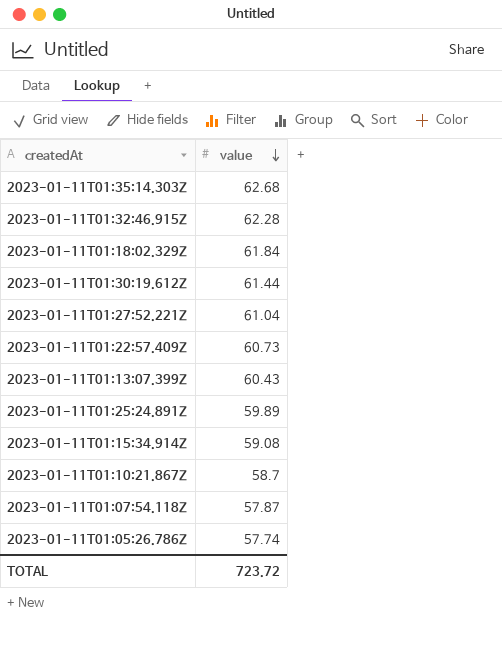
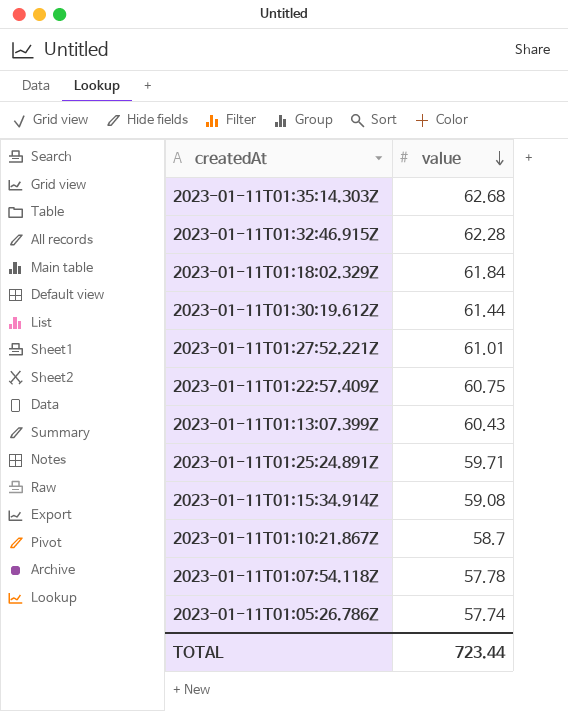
2023-01-11T01:27:52.221Z | value: 61.04 -> 61.01
2023-01-11T01:22:57.409Z | value: 60.73 -> 60.75
2023-01-11T01:25:24.891Z | value: 59.89 -> 59.71
2023-01-11T01:07:54.118Z | value: 57.87 -> 57.78
TOTAL | value: 723.72 -> 723.44

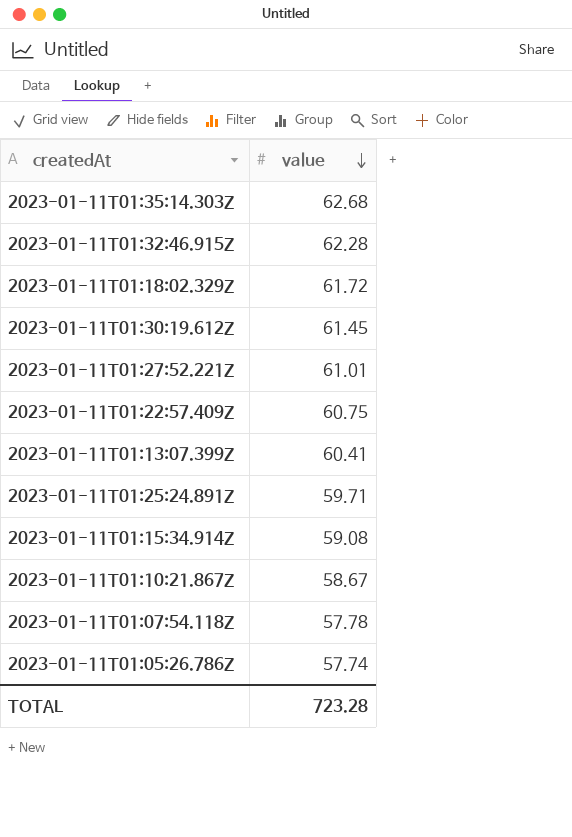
2023-01-11T01:18:02.329Z | value: 61.84 -> 61.72
2023-01-11T01:30:19.612Z | value: 61.44 -> 61.45
2023-01-11T01:13:07.399Z | value: 60.43 -> 60.41
2023-01-11T01:10:21.867Z | value: 58.7 -> 58.67
TOTAL | value: 723.44 -> 723.28

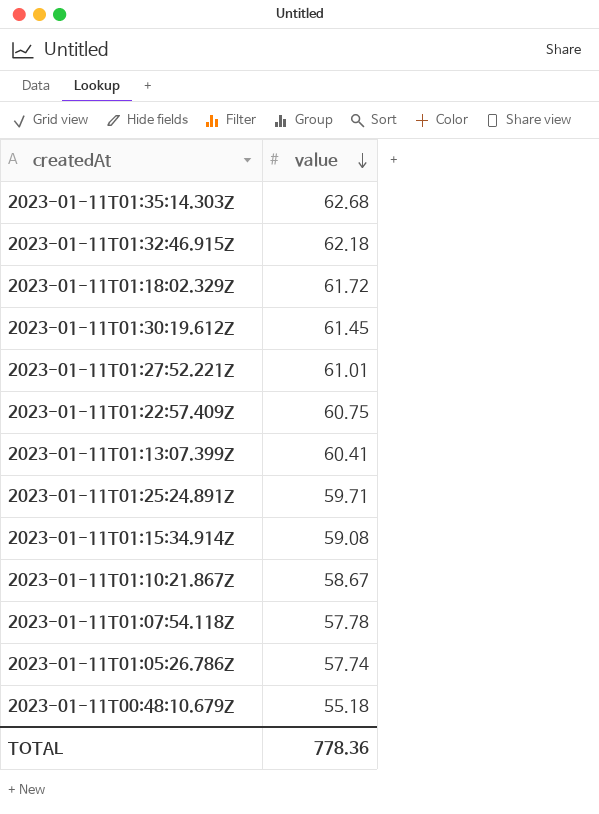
2023-01-11T01:32:46.915Z | value: 62.28 -> 62.18
row 2023-01-11T00:48:10.679Z: none -> 55.18
TOTAL | value: 723.28 -> 778.36

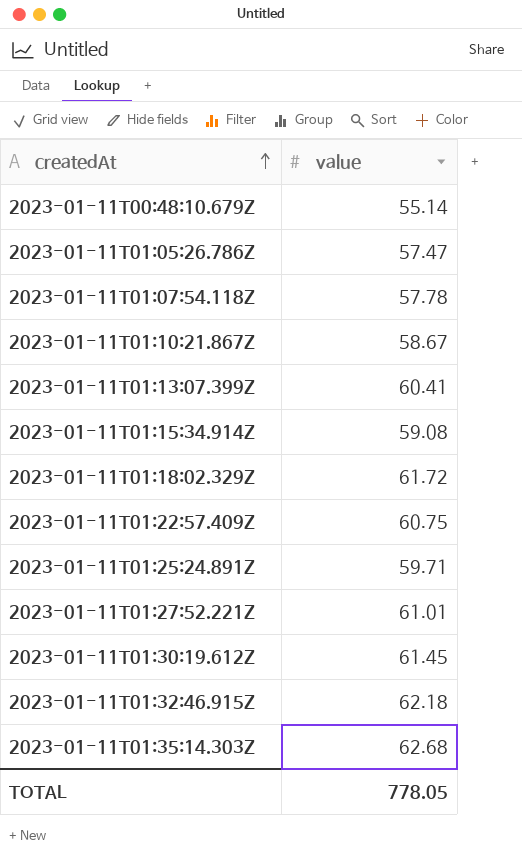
row order: value descending -> createdAt ascending
2023-01-11T00:48:10.679Z | value: 55.18 -> 55.14
2023-01-11T01:05:26.786Z | value: 57.74 -> 57.47
TOTAL | value: 778.36 -> 778.05

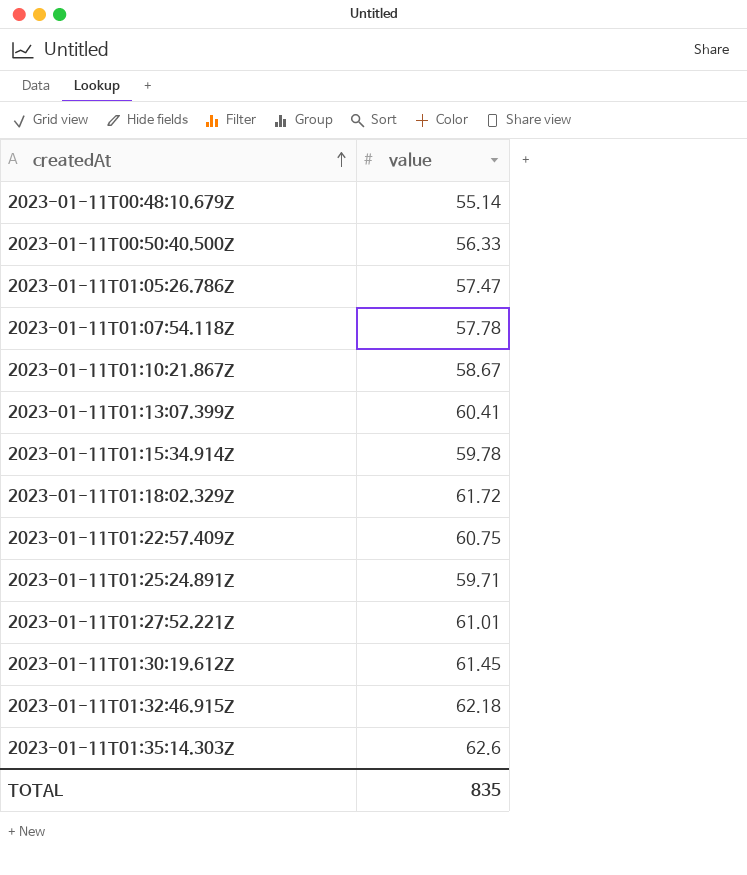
row 2023-01-11T00:50:40.500Z: none -> 56.33
2023-01-11T01:15:34.914Z | value: 59.08 -> 59.78
2023-01-11T01:35:14.303Z | value: 62.68 -> 62.6
TOTAL | value: 778.05 -> 835

